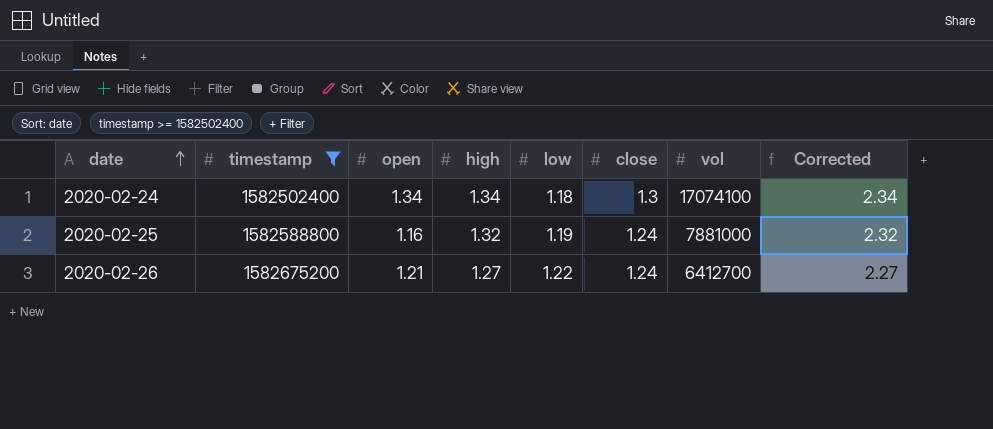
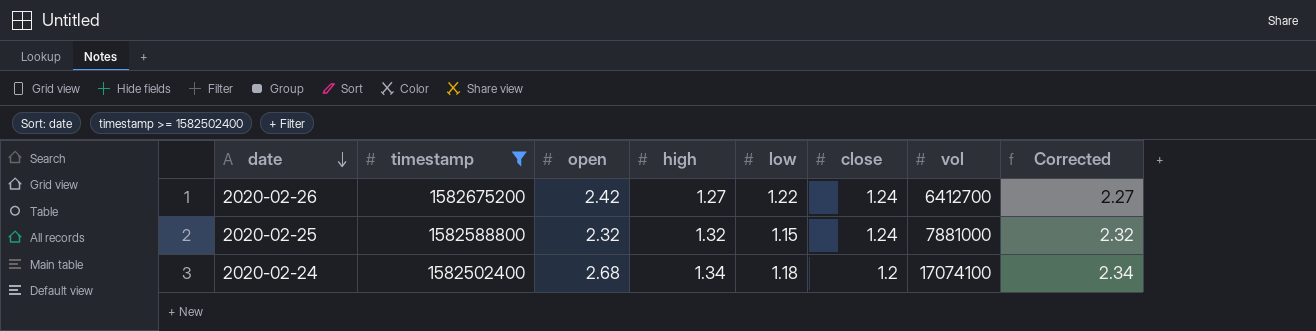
row order: date ascending -> date descending
2020-02-26 | open: 1.21 -> 2.42
2020-02-25 | open: 1.16 -> 2.32
2020-02-25 | low: 1.19 -> 1.15
2020-02-24 | open: 1.34 -> 2.68
2020-02-24 | close: 1.3 -> 1.2

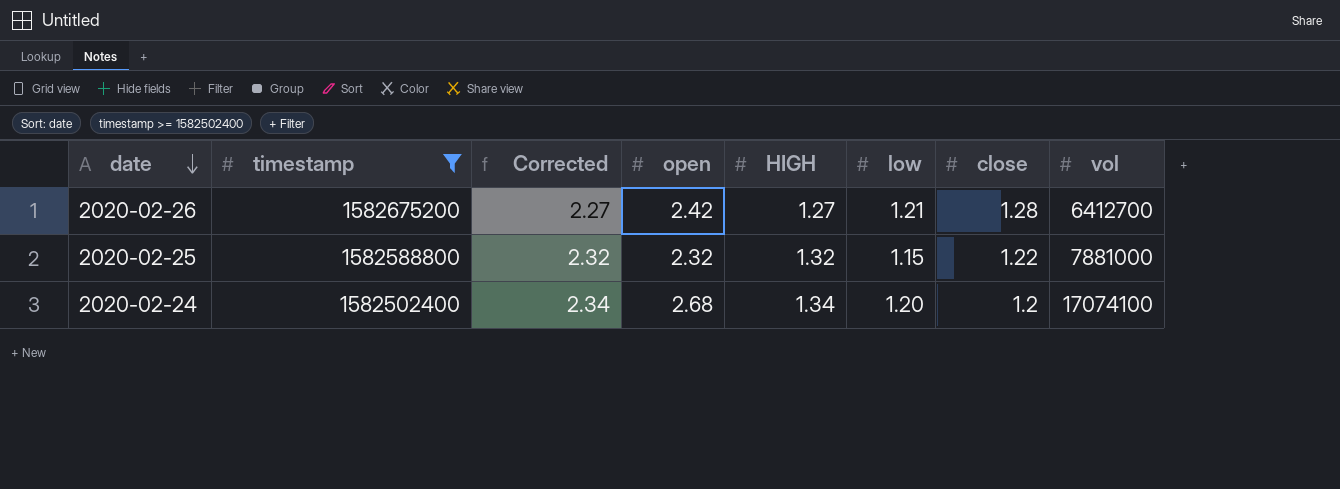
column Corrected | position: 8 -> 3
column name: high -> HIGH
2020-02-26 | low: 1.22 -> 1.21
2020-02-26 | close: 1.24 -> 1.28
2020-02-25 | close: 1.24 -> 1.22
2020-02-24 | low: 1.18 -> 1.20

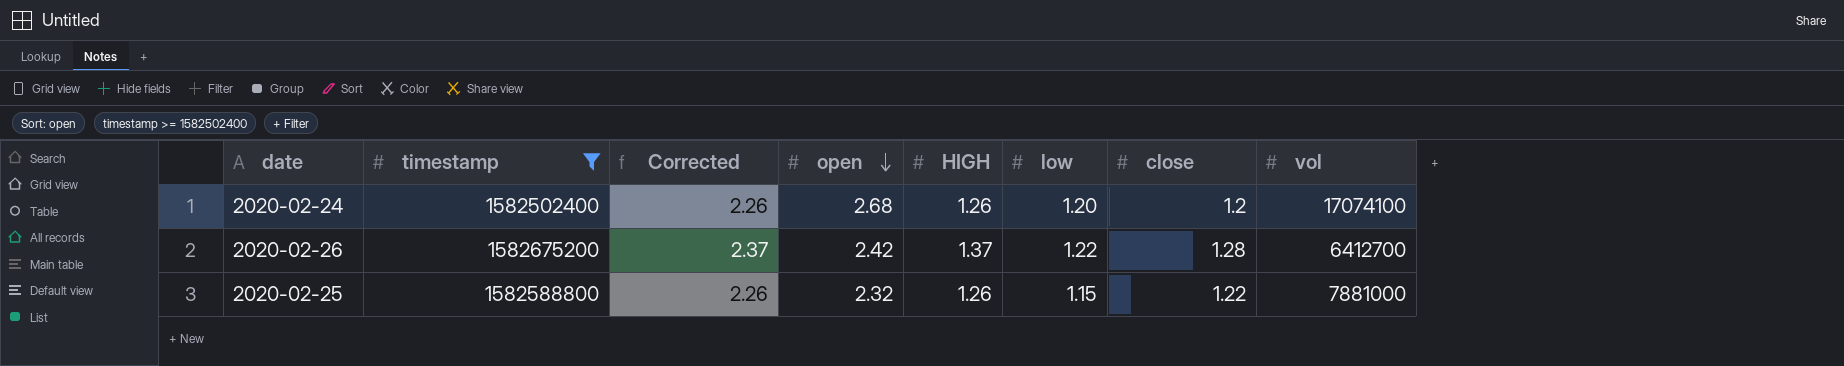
row order: date descending -> open descending
2020-02-24 | Corrected: 2.34 -> 2.26
2020-02-24 | HIGH: 1.34 -> 1.26
2020-02-26 | Corrected: 2.27 -> 2.37
2020-02-26 | HIGH: 1.27 -> 1.37
2020-02-26 | low: 1.21 -> 1.22
2020-02-25 | Corrected: 2.32 -> 2.26
2020-02-25 | HIGH: 1.32 -> 1.26

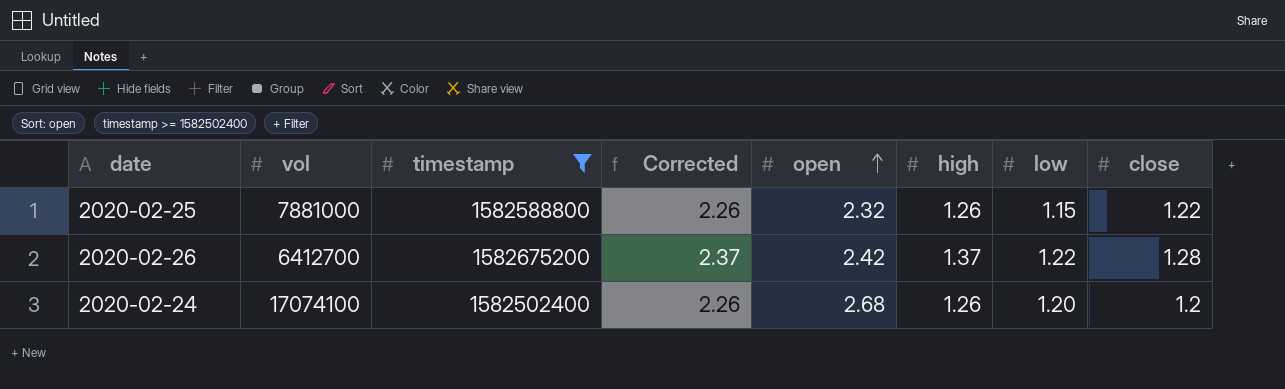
row order: open descending -> open ascending
column vol | position: 8 -> 2
column name: HIGH -> high

